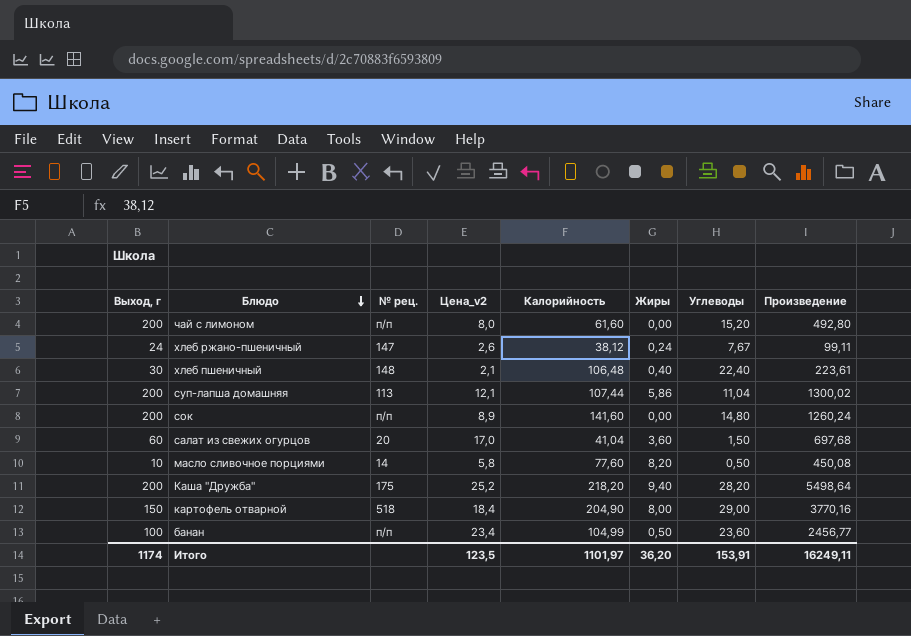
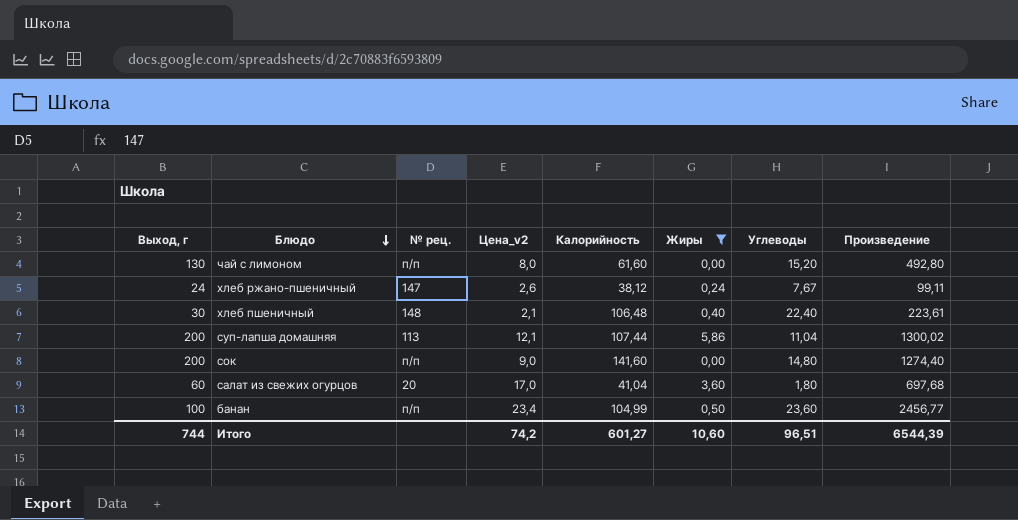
filter: none -> Жиры <= 5,86
чай с лимоном | Выход, г: 200 -> 130
сок | Цена_v2: 8,9 -> 9,0
сок | Произведение: 1260,24 -> 1274,40
салат из свежих огурцов | Углеводы: 1,50 -> 1,80
Итого | Выход, г: 1174 -> 744
Итого | Цена_v2: 123,5 -> 74,2
Итого | Калорийность: 1101,97 -> 601,27
Итого | Жиры: 36,20 -> 10,60
Итого | Углеводы: 153,91 -> 96,51
Итого | Произведение: 16249,11 -> 6544,39

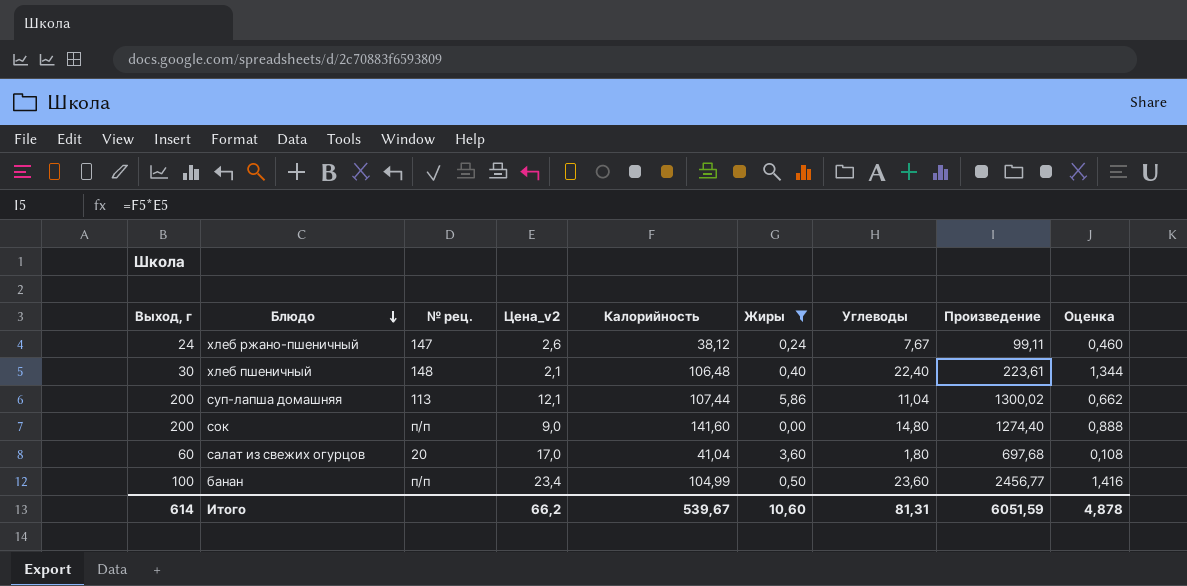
column Оценка | formula: none -> [Углеводы] * 0,06
row чай с лимоном: 130 | п/п | 8,0 | 61,60 | 0,00 | 15,20 | 492,80 -> none
Итого | Выход, г: 744 -> 614
Итого | Цена_v2: 74,2 -> 66,2
Итого | Калорийность: 601,27 -> 539,67
Итого | Углеводы: 96,51 -> 81,31
Итого | Произведение: 6544,39 -> 6051,59

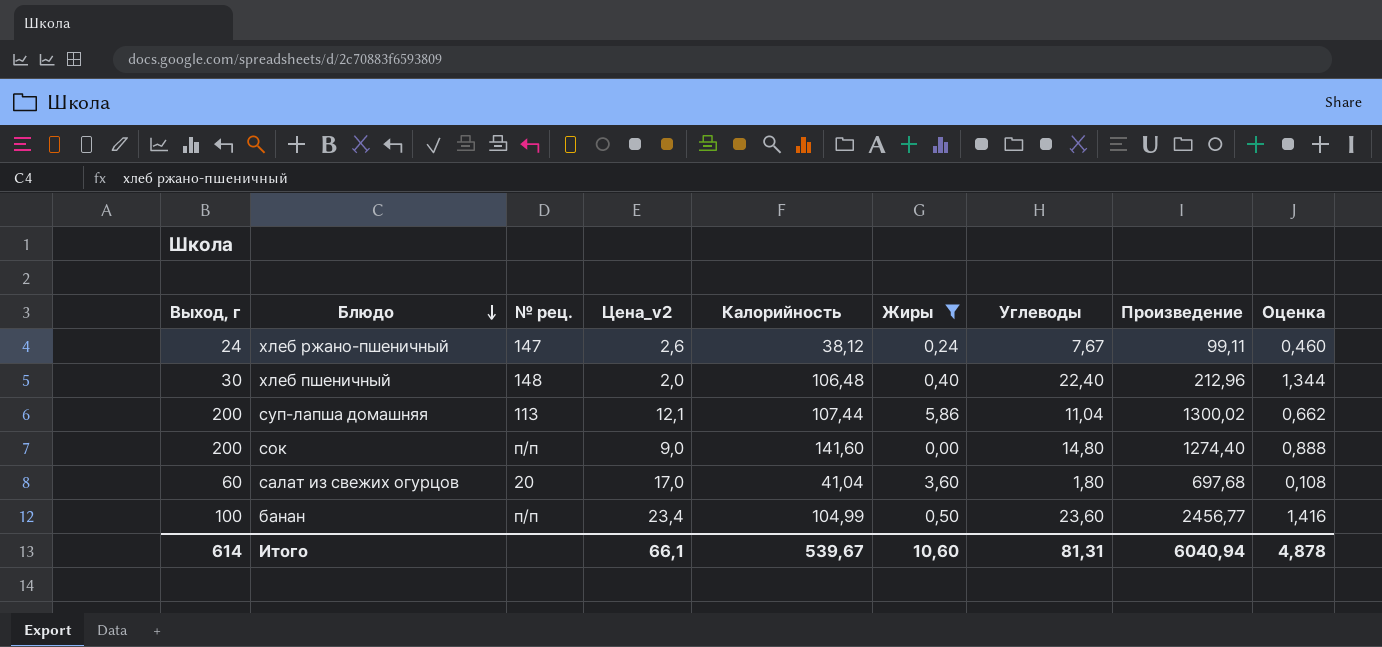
хлеб пшеничный | Цена_v2: 2,1 -> 2,0
хлеб пшеничный | Произведение: 223,61 -> 212,96
Итого | Цена_v2: 66,2 -> 66,1
Итого | Произведение: 6051,59 -> 6040,94

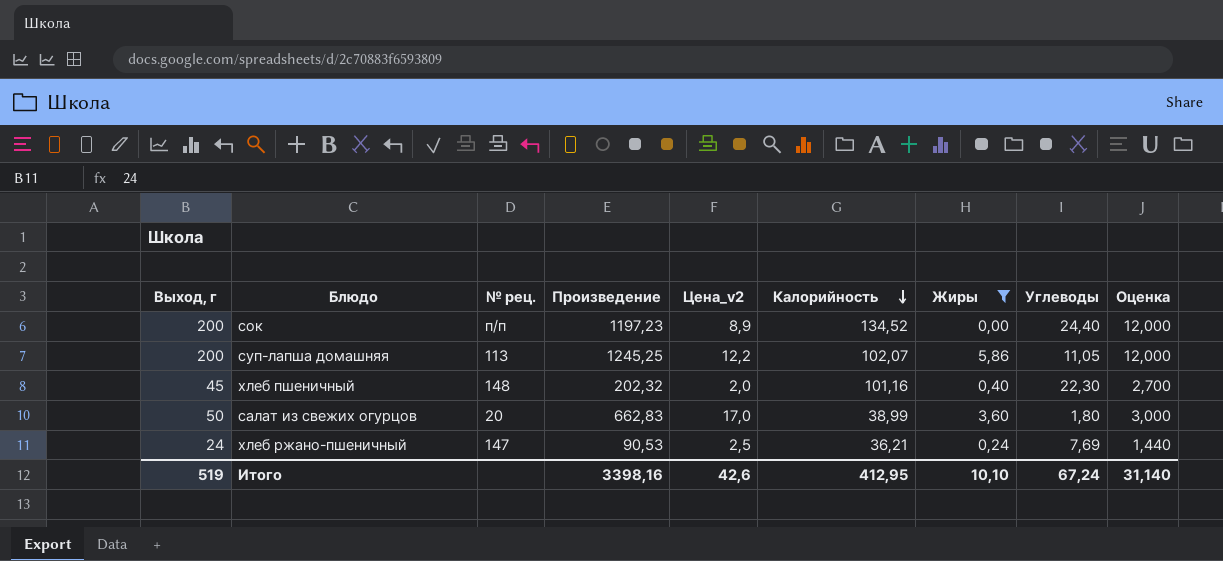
row order: Блюдо descending -> Калорийность descending
column Произведение | position: 8 -> 4
column Оценка | formula: [Углеводы] * 0,06 -> [Выход, г] * 0,06
row банан: 100 | п/п | 23,4 | 104,99 | 0,50 | 23,60 | 2456,77 | 1,416 -> none
сок | Произведение: 1274,40 -> 1197,23
сок | Цена_v2: 9,0 -> 8,9
сок | Калорийность: 141,60 -> 134,52
сок | Углеводы: 14,80 -> 24,40
суп-лапша домашняя | Произведение: 1300,02 -> 1245,25
суп-лапша домашняя | Цена_v2: 12,1 -> 12,2
суп-лапша домашняя | Калорийность: 107,44 -> 102,07
суп-лапша домашняя | Углеводы: 11,04 -> 11,05
хлеб пшеничный | Выход, г: 30 -> 45
хлеб пшеничный | Произведение: 212,96 -> 202,32
хлеб пшеничный | Калорийность: 106,48 -> 101,16
хлеб пшеничный | Углеводы: 22,40 -> 22,30
салат из свежих огурцов | Выход, г: 60 -> 50
салат из свежих огурцов | Произведение: 697,68 -> 662,83
салат из свежих огурцов | Калорийность: 41,04 -> 38,99
хлеб ржано-пшеничный | Произведение: 99,11 -> 90,53
хлеб ржано-пшеничный | Цена_v2: 2,6 -> 2,5
хлеб ржано-пшеничный | Калорийность: 38,12 -> 36,21
хлеб ржано-пшеничный | Углеводы: 7,67 -> 7,69
Итого | Выход, г: 614 -> 519
Итого | Произведение: 6040,94 -> 3398,16
Итого | Цена_v2: 66,1 -> 42,6
Итого | Калорийность: 539,67 -> 412,95
Итого | Жиры: 10,60 -> 10,10
Итого | Углеводы: 81,31 -> 67,24
Итого | Оценка: 4,878 -> 31,140

